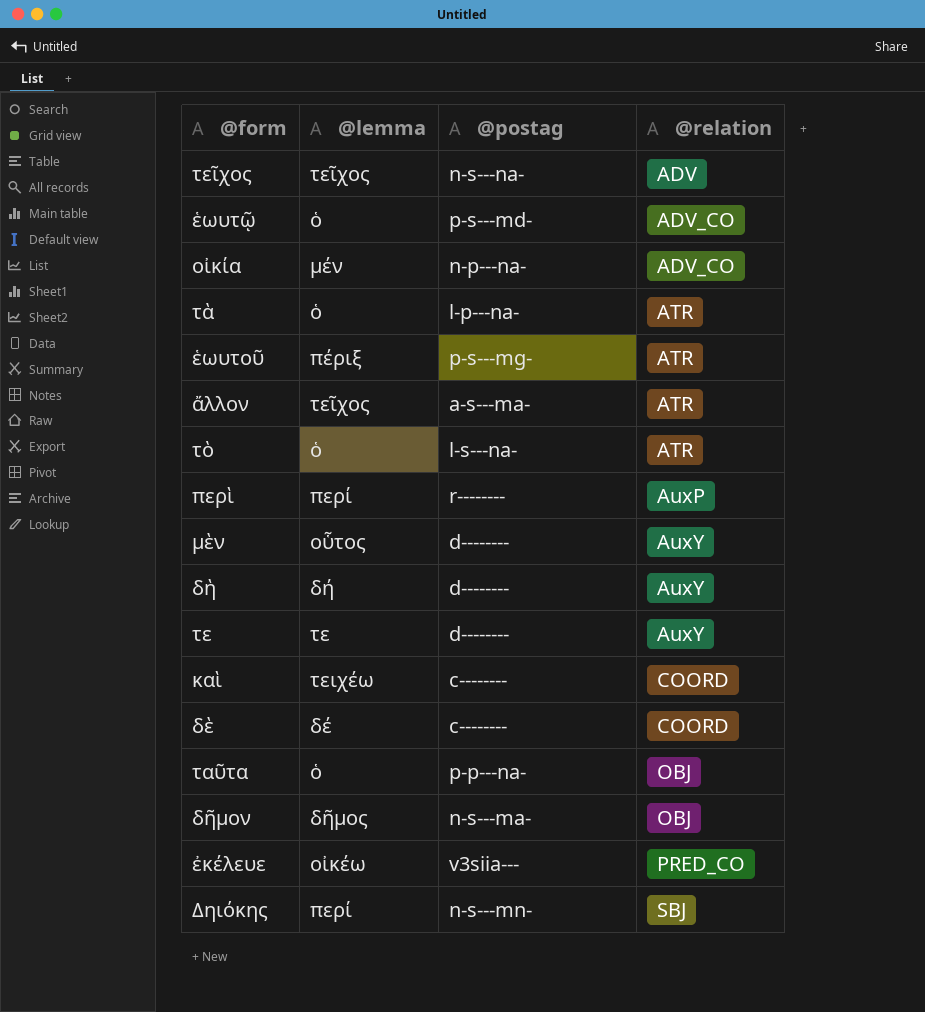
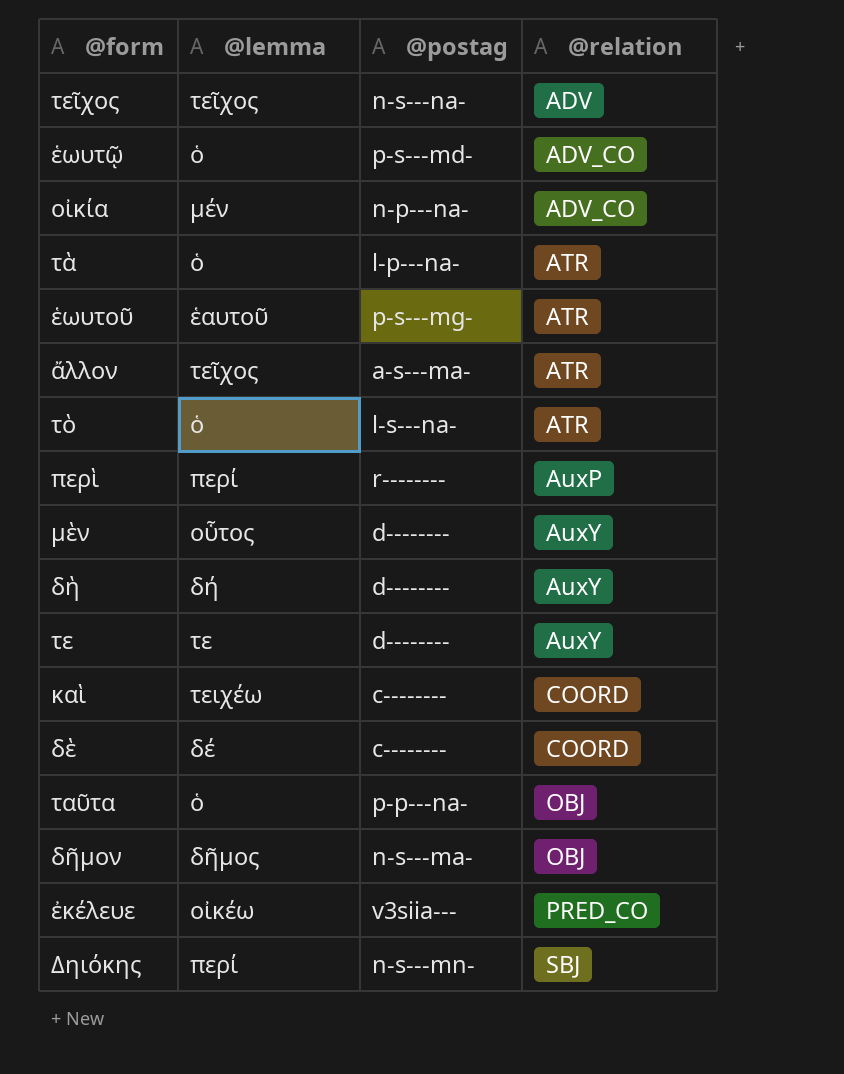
ἑωυτοῦ | @lemma: πέριξ -> ἑαυτοῦ

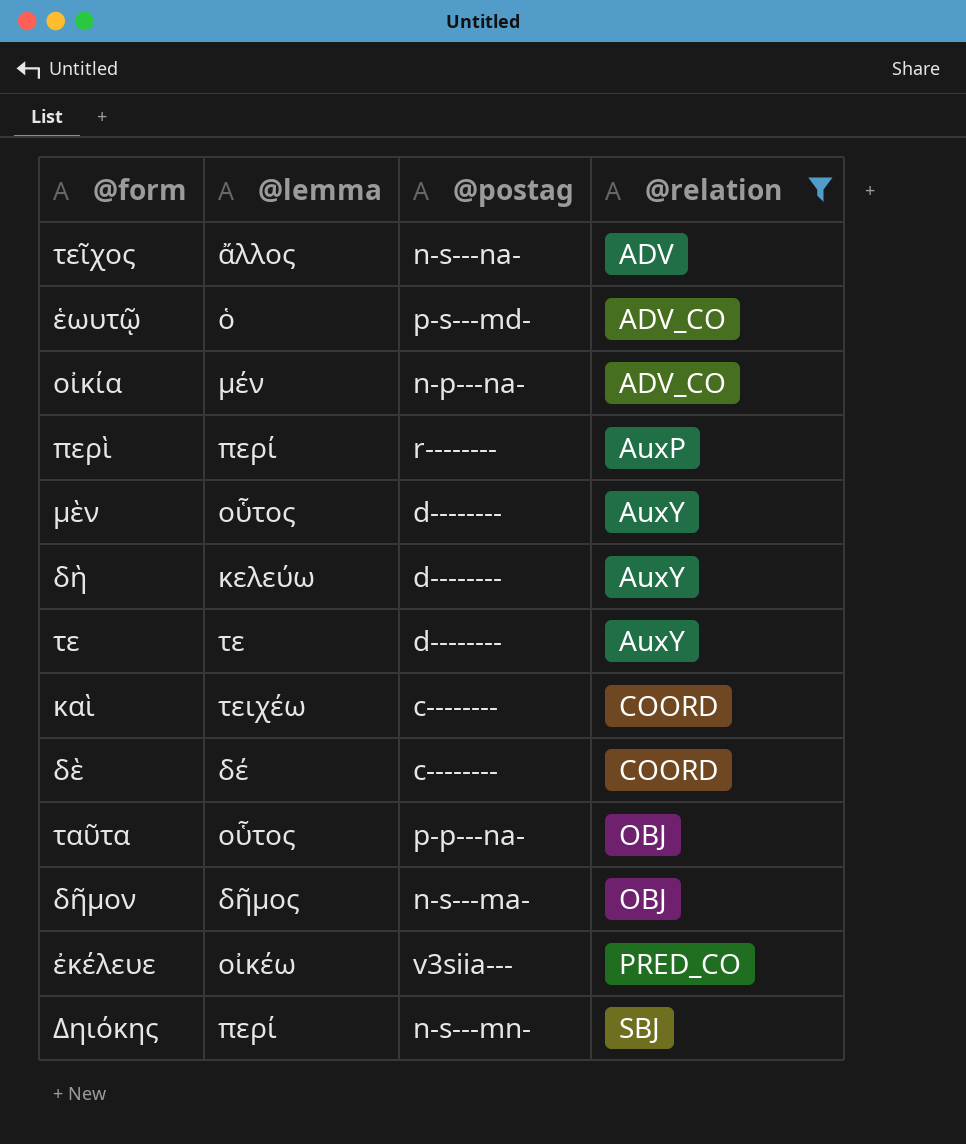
filter: none -> @relation != ATR
τεῖχος | @lemma: τεῖχος -> ἄλλος
δὴ | @lemma: δή -> κελεύω
ταῦτα | @lemma: ὁ -> οὗτος

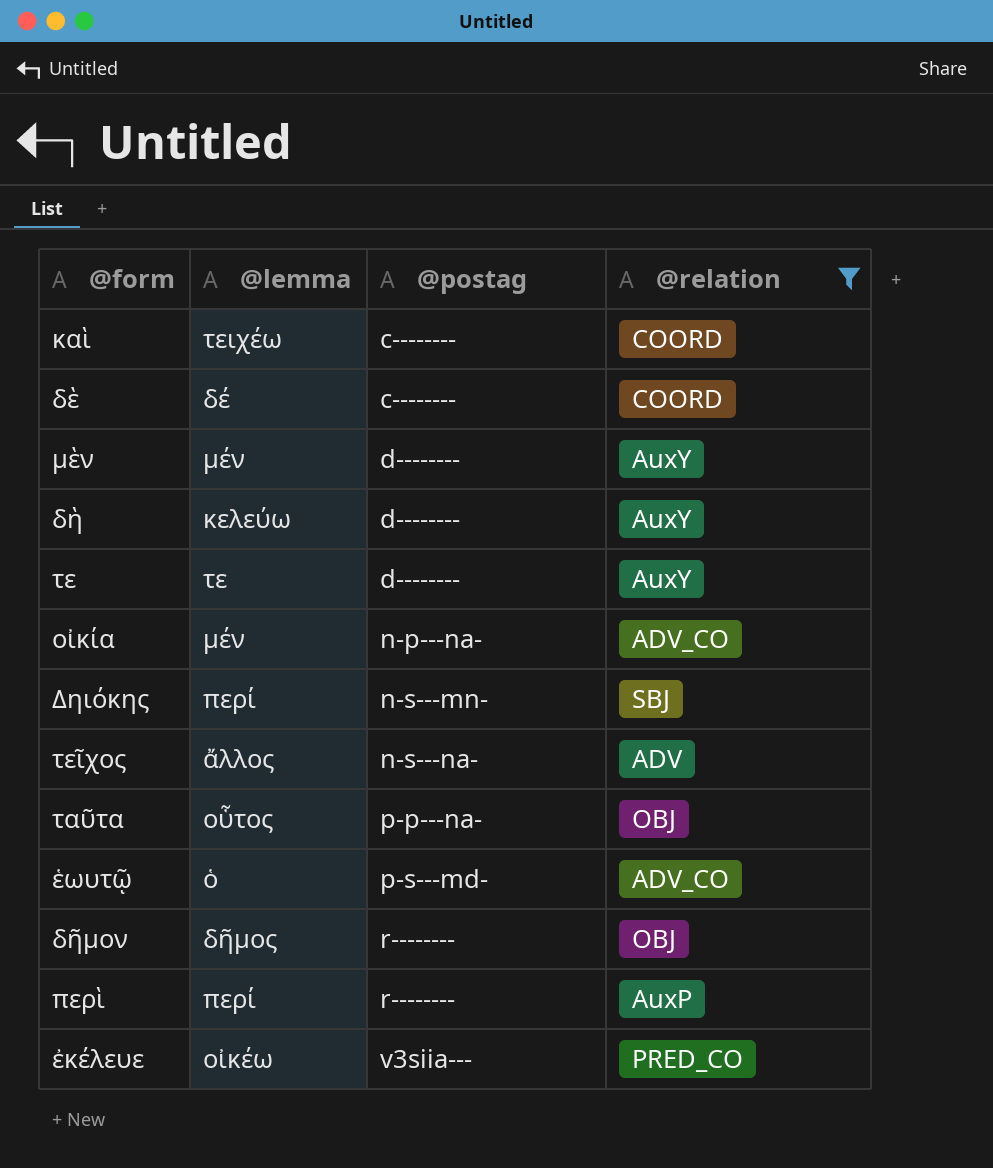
row order: @relation ascending -> @postag ascending
μὲν | @lemma: οὗτος -> μέν
δῆμον | @postag: n-s---ma- -> r--------

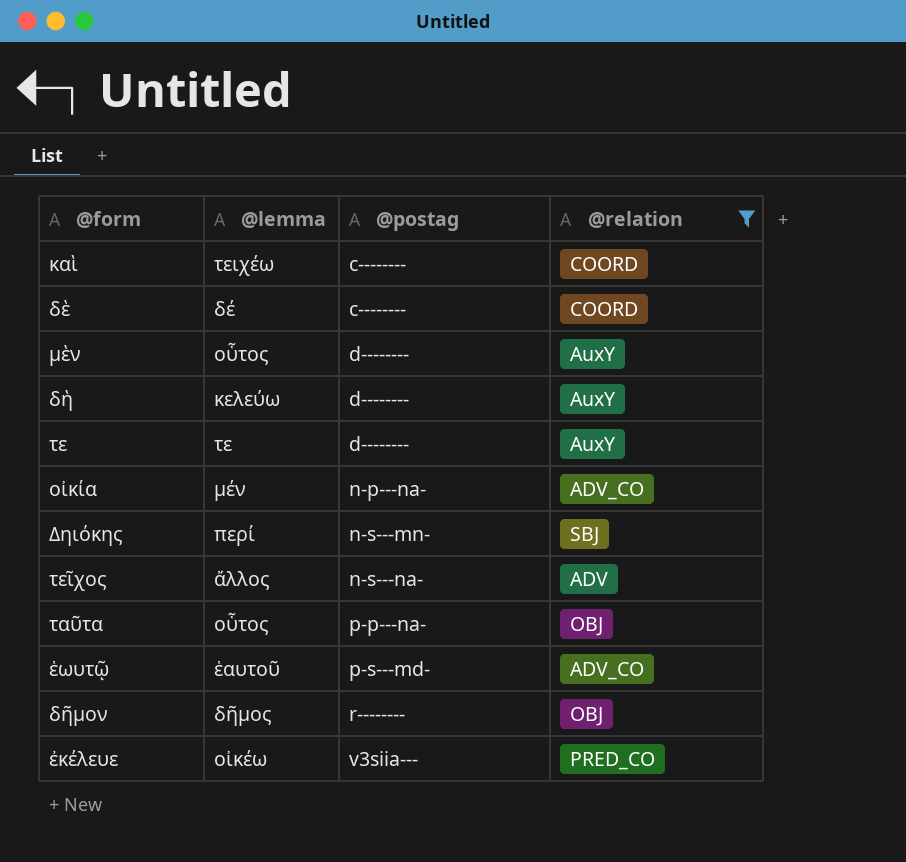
row περὶ: περί | r-------- | AuxP -> none
μὲν | @lemma: μέν -> οὗτος
ἑωυτῷ | @lemma: ὁ -> ἑαυτοῦ

